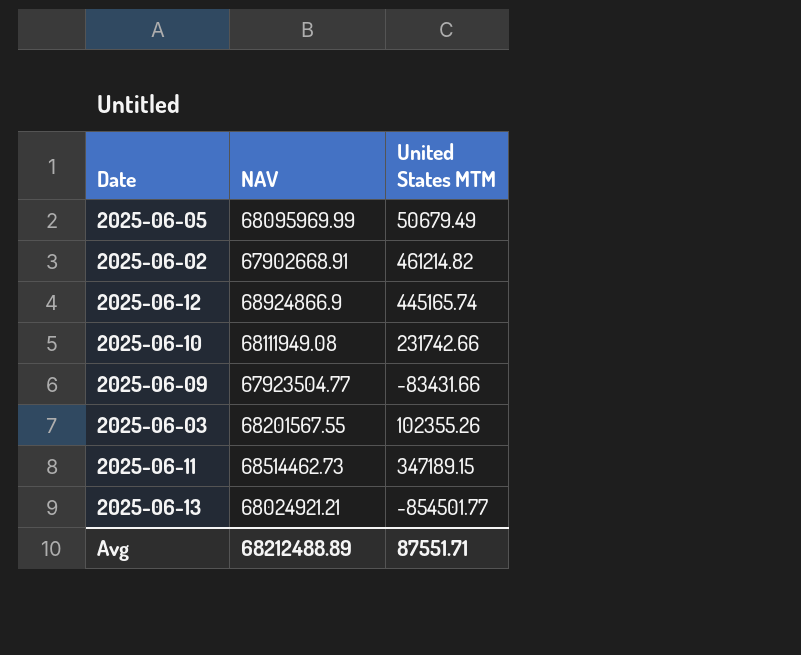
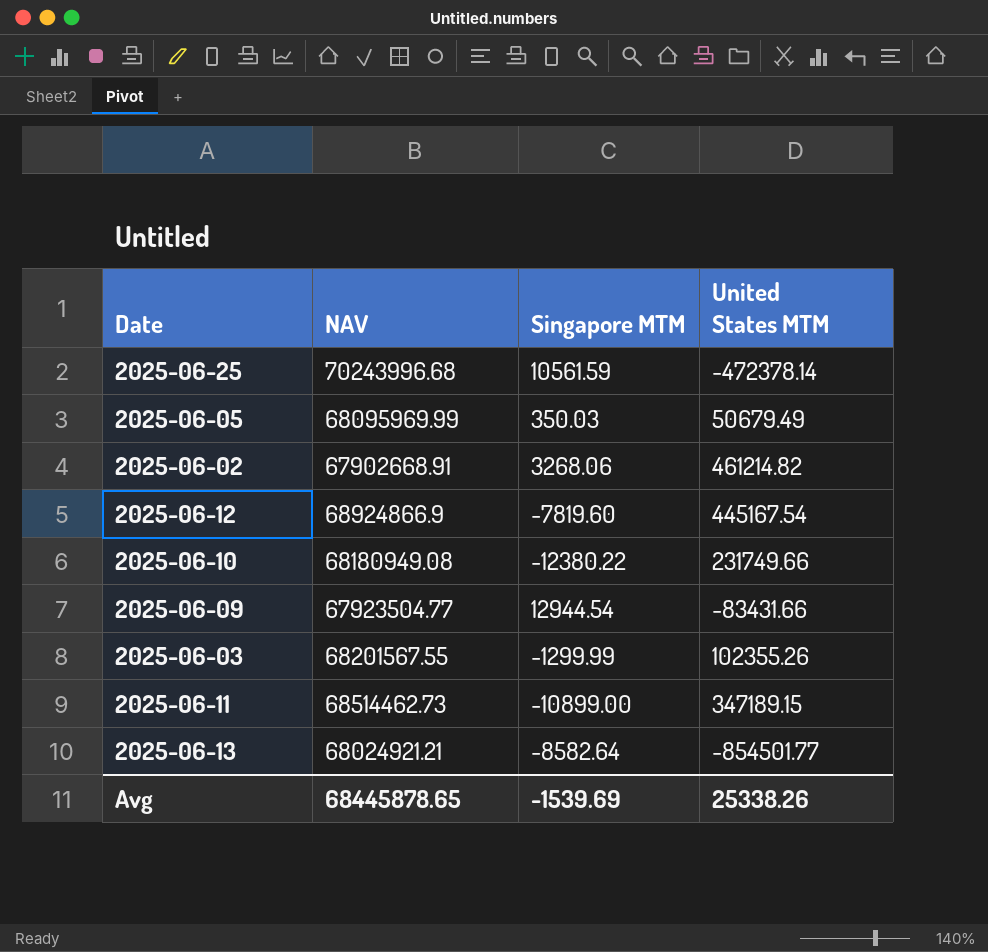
column Singapore MTM | position: none -> 3
row 2025-06-25: none -> 70243996.68 | 10561.59 | -472378.14
2025-06-12 | United States MTM: 445165.74 -> 445167.54
2025-06-10 | NAV: 68111949.08 -> 68180949.08
2025-06-10 | United States MTM: 231742.66 -> 231749.66
Avg | NAV: 68212488.89 -> 68445878.65
Avg | United States MTM: 87551.71 -> 25338.26

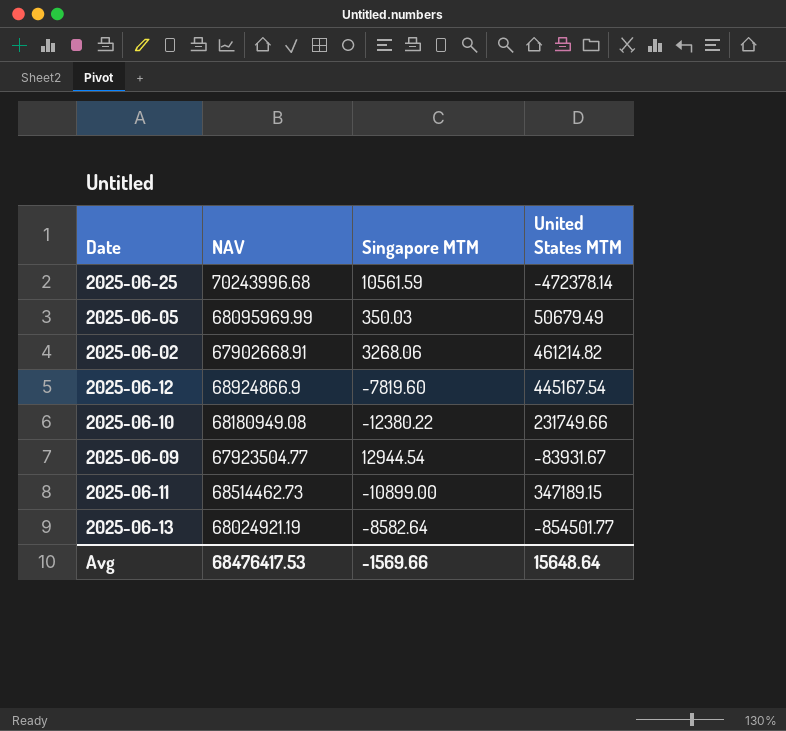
row 2025-06-03: 68201567.55 | -1299.99 | 102355.26 -> none
2025-06-09 | United States MTM: -83431.66 -> -83931.67
2025-06-13 | NAV: 68024921.21 -> 68024921.19
Avg | NAV: 68445878.65 -> 68476417.53
Avg | Singapore MTM: -1539.69 -> -1569.66
Avg | United States MTM: 25338.26 -> 15648.64

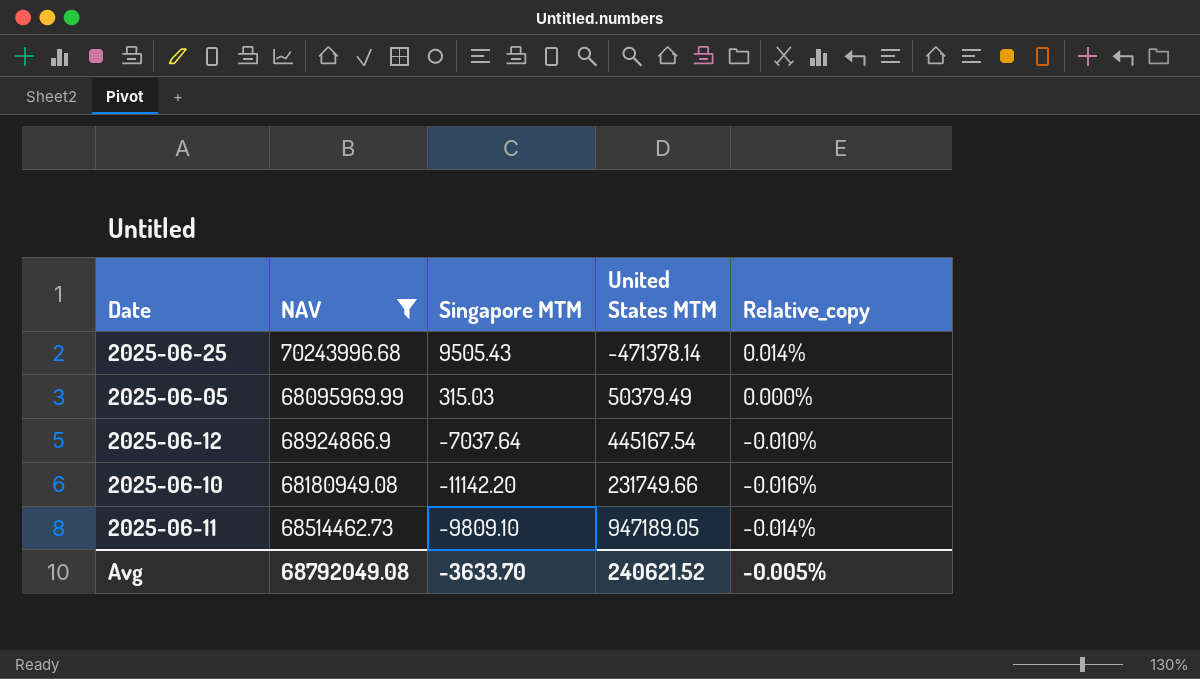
filter: none -> NAV >= 68095969.99
column Relative_copy | formula: none -> [Singapore MTM] / [NAV]
2025-06-25 | Singapore MTM: 10561.59 -> 9505.43
2025-06-25 | United States MTM: -472378.14 -> -471378.14
2025-06-05 | Singapore MTM: 350.03 -> 315.03
2025-06-05 | United States MTM: 50679.49 -> 50379.49
2025-06-12 | Singapore MTM: -7819.60 -> -7037.64
2025-06-10 | Singapore MTM: -12380.22 -> -11142.20
2025-06-11 | Singapore MTM: -10899.00 -> -9809.10
2025-06-11 | United States MTM: 347189.15 -> 947189.05
Avg | NAV: 68476417.53 -> 68792049.08
Avg | Singapore MTM: -1569.66 -> -3633.70
Avg | United States MTM: 15648.64 -> 240621.52

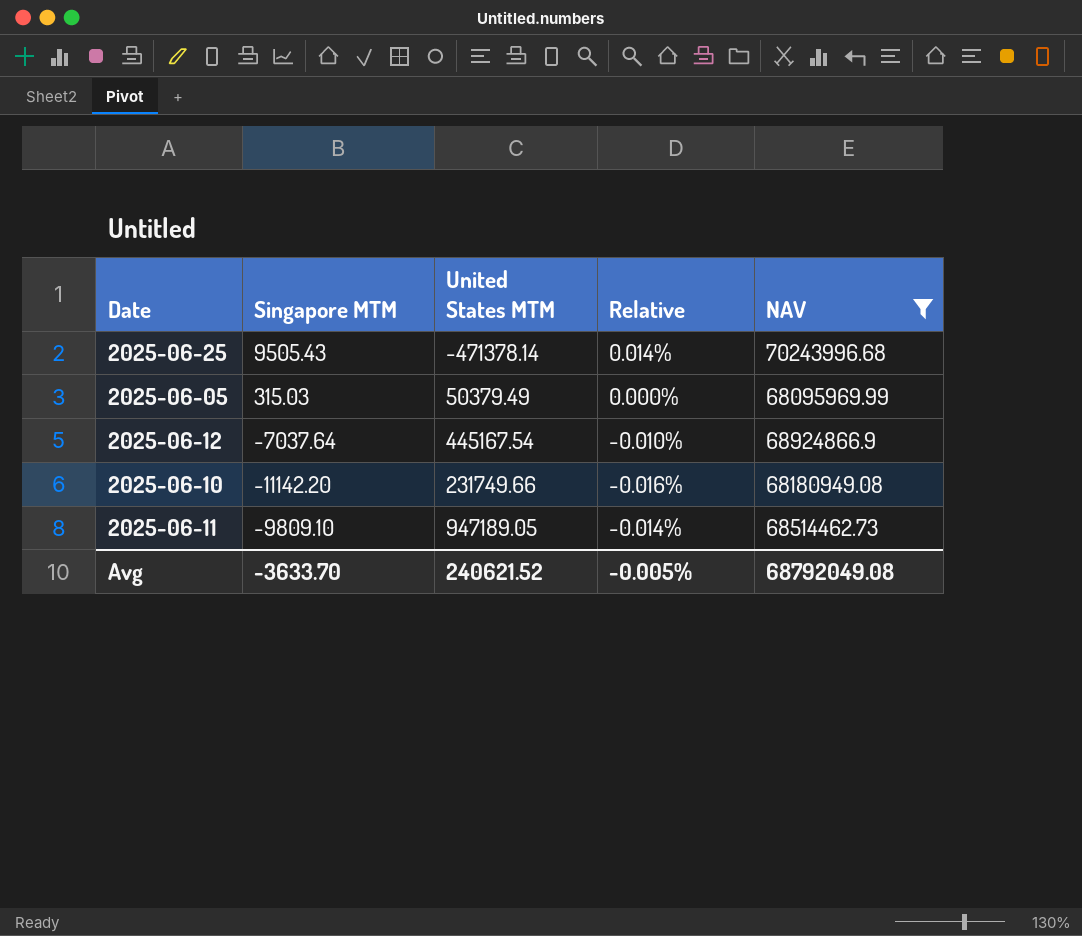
column name: Relative_copy -> Relative
column NAV | position: 2 -> 5

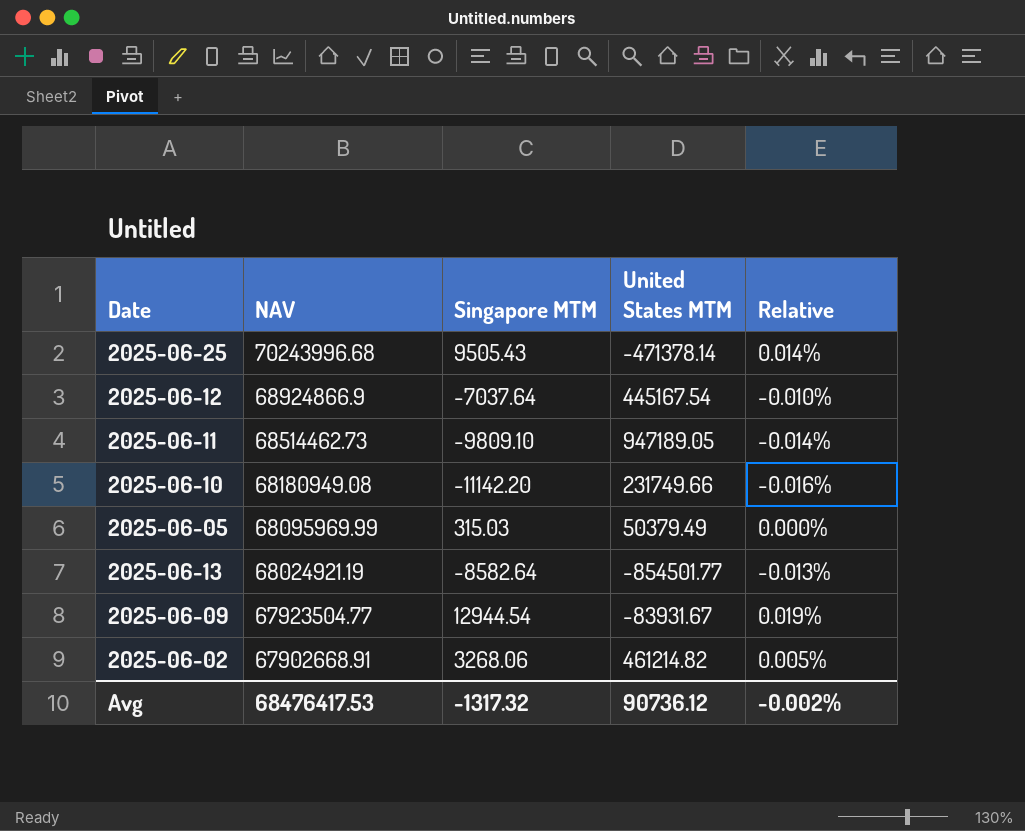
filter: NAV >= 68095969.99 -> none
row order: none -> NAV descending
column NAV | position: 5 -> 2
Avg | NAV: 68792049.08 -> 68476417.53
Avg | Singapore MTM: -3633.70 -> -1317.32
Avg | United States MTM: 240621.52 -> 90736.12
Avg | Relative: -0.005% -> -0.002%

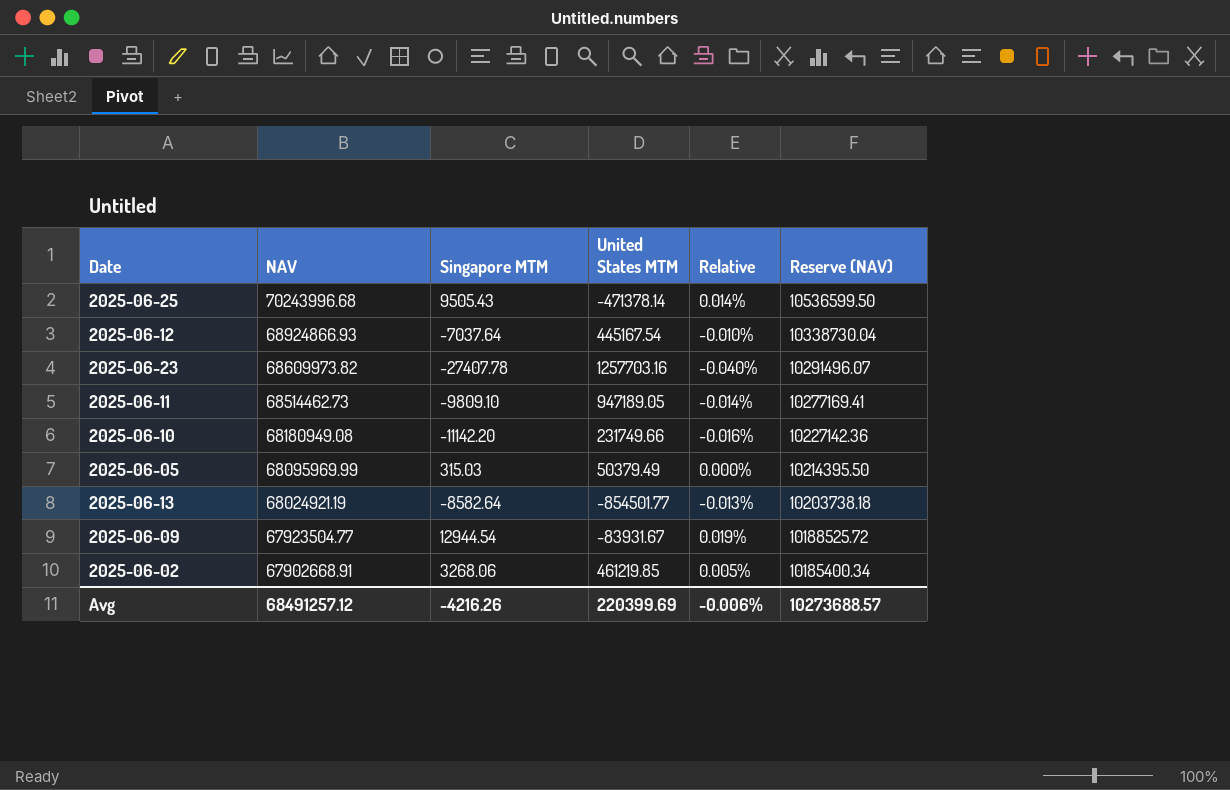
column Reserve (NAV) | formula: none -> [NAV] * 0.15
2025-06-12 | NAV: 68924866.9 -> 68924866.93
row 2025-06-23: none -> 68609973.82 | -27407.78 | 1257703.16 | -0.040% | 10291496.07
2025-06-02 | United States MTM: 461214.82 -> 461219.85
Avg | NAV: 68476417.53 -> 68491257.12
Avg | Singapore MTM: -1317.32 -> -4216.26
Avg | United States MTM: 90736.12 -> 220399.69
Avg | Relative: -0.002% -> -0.006%

